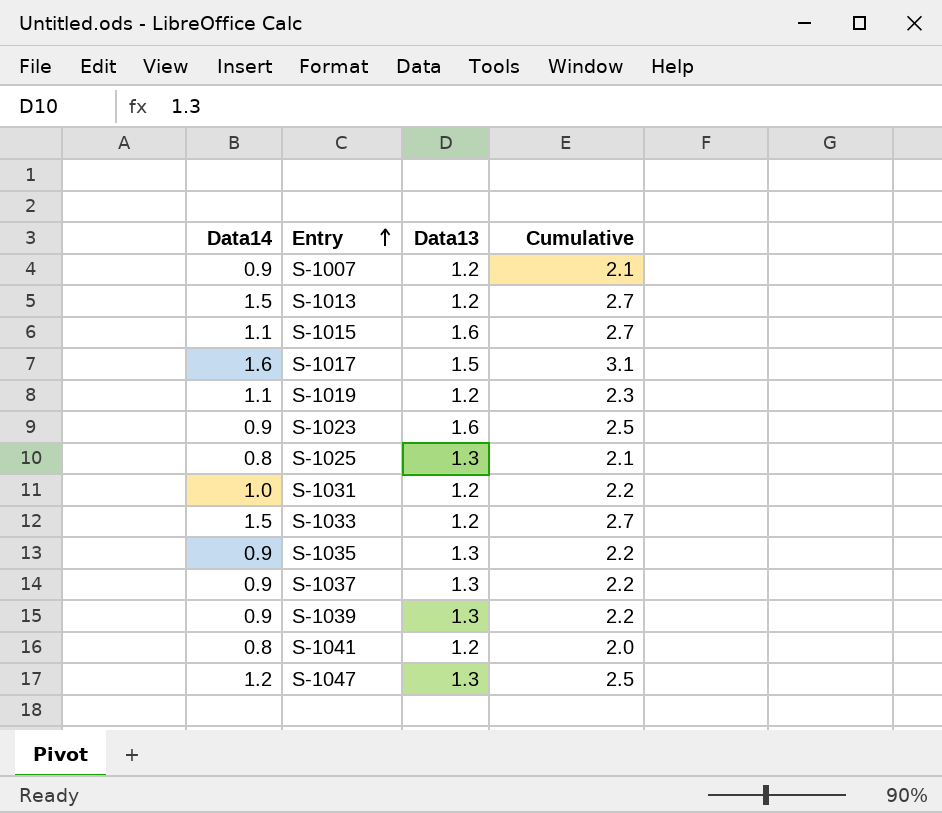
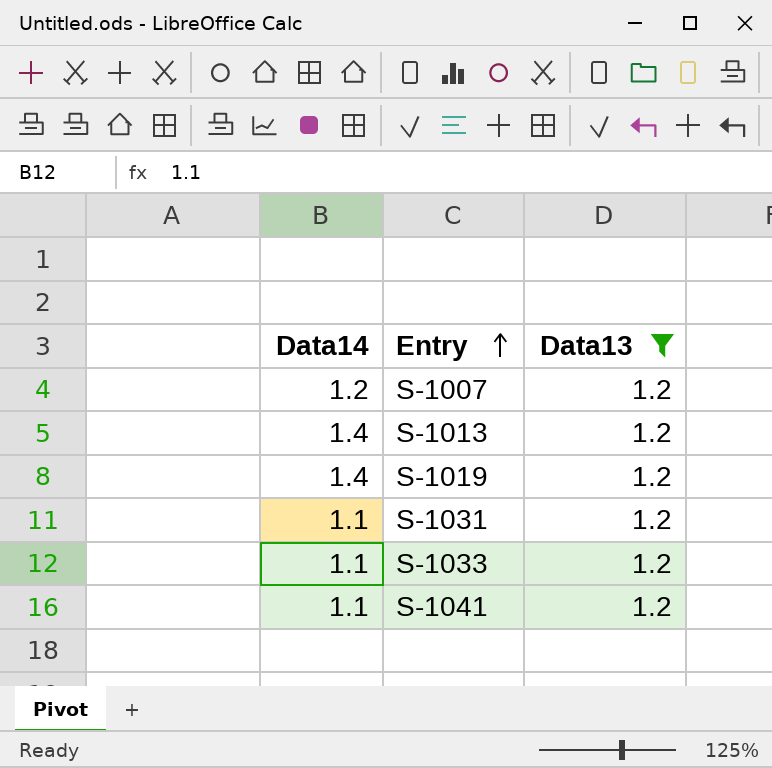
filter: none -> Data13 = 1.2
column Cumulative | formula: [Data14] + [Data13] -> none
S-1007 | Data14: 0.9 -> 1.2
S-1013 | Data14: 1.5 -> 1.4
S-1019 | Data14: 1.1 -> 1.4
S-1031 | Data14: 1.0 -> 1.1
S-1033 | Data14: 1.5 -> 1.1
S-1041 | Data14: 0.8 -> 1.1

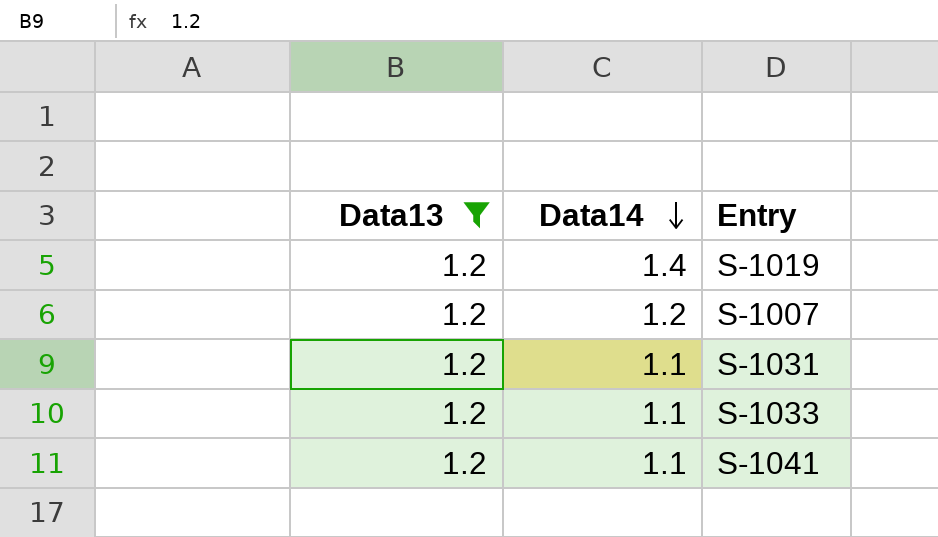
row order: Entry ascending -> Data14 descending
column Data13 | position: 3 -> 1
row S-1013: 1.4 | 1.2 -> none

